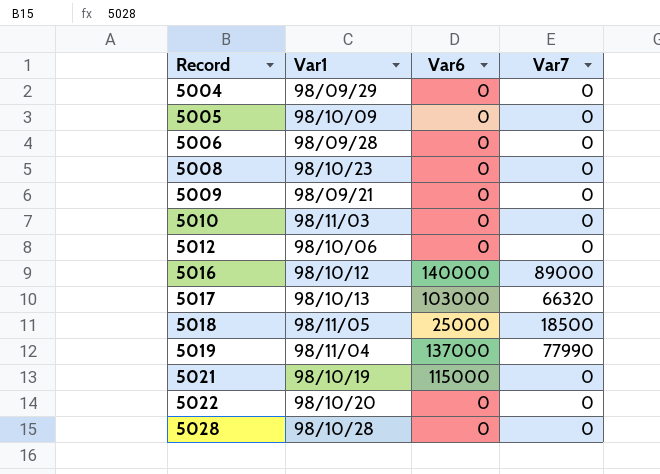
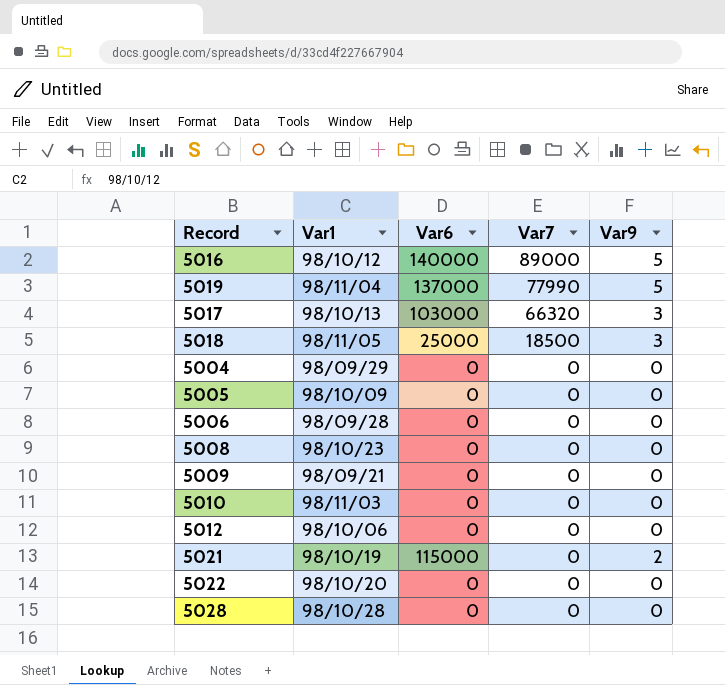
row order: Record ascending -> Var7 descending
column Var9 | position: none -> 5

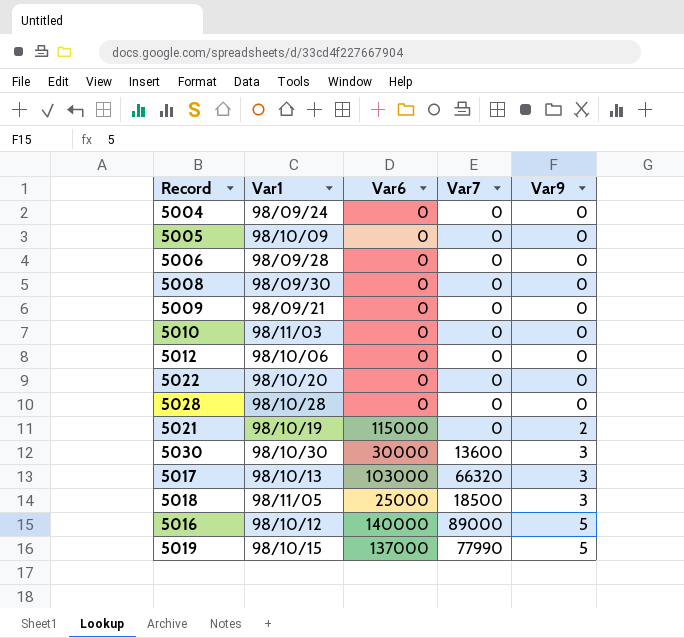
row order: Var7 descending -> Var9 ascending
5004 | Var1: 98/09/29 -> 98/09/24
5008 | Var1: 98/10/23 -> 98/09/30
row 5030: none -> 98/10/30 | 30000 | 13600 | 3
5019 | Var1: 98/11/04 -> 98/10/15

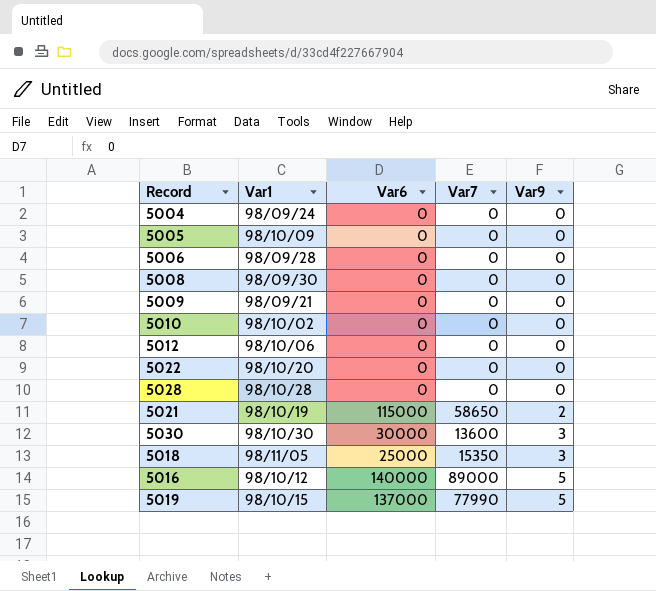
row 5017: 98/10/13 | 103000 | 66320 | 3 -> none
5010 | Var1: 98/11/03 -> 98/10/02
5021 | Var7: 0 -> 58650
5018 | Var7: 18500 -> 15350

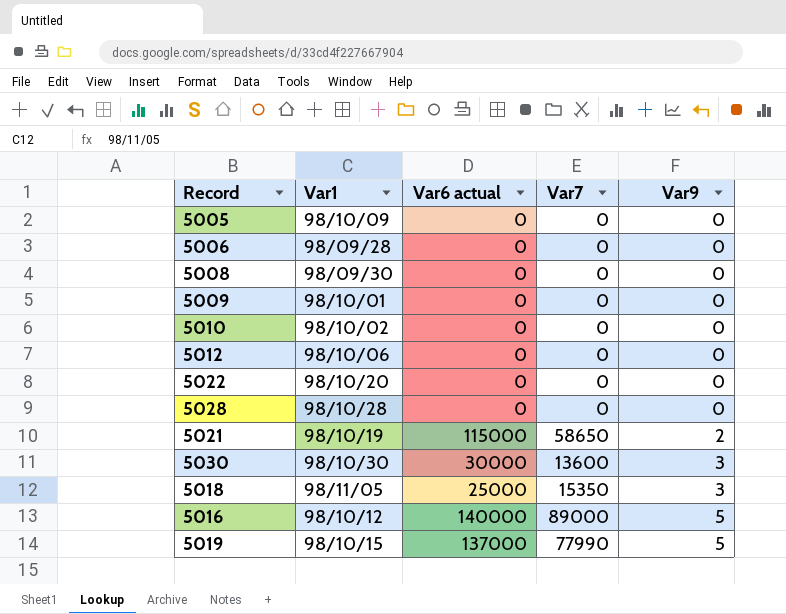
column name: Var6 -> Var6 actual
row 5004: 98/09/24 | 0 | 0 | 0 -> none
5009 | Var1: 98/09/21 -> 98/10/01

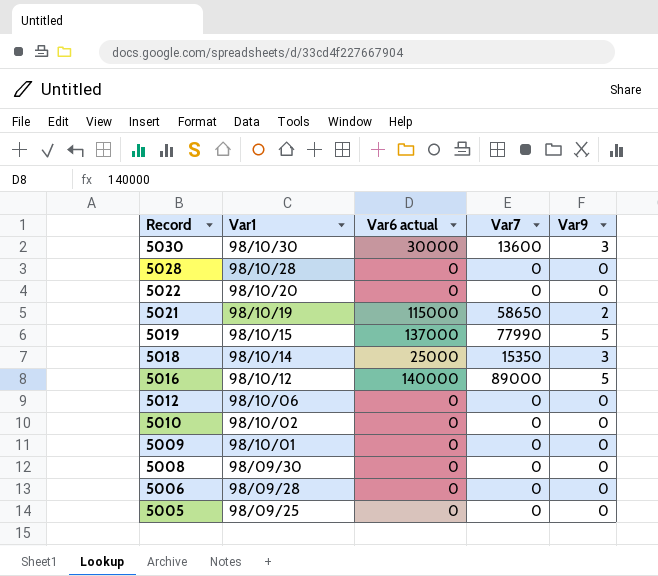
row order: Var9 ascending -> Record descending
5018 | Var1: 98/11/05 -> 98/10/14
5005 | Var1: 98/10/09 -> 98/09/25

